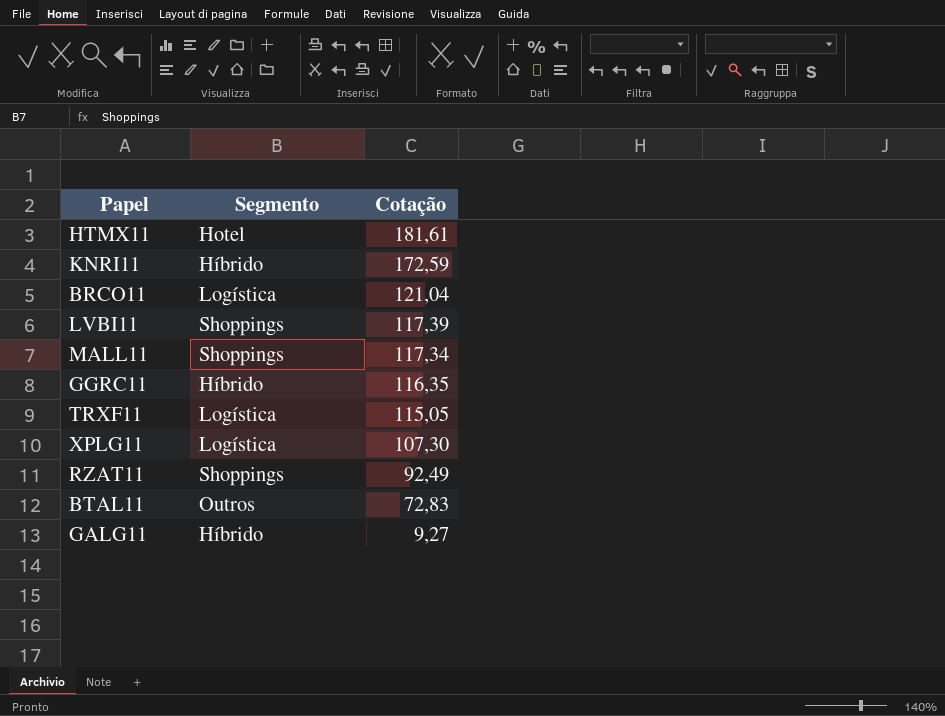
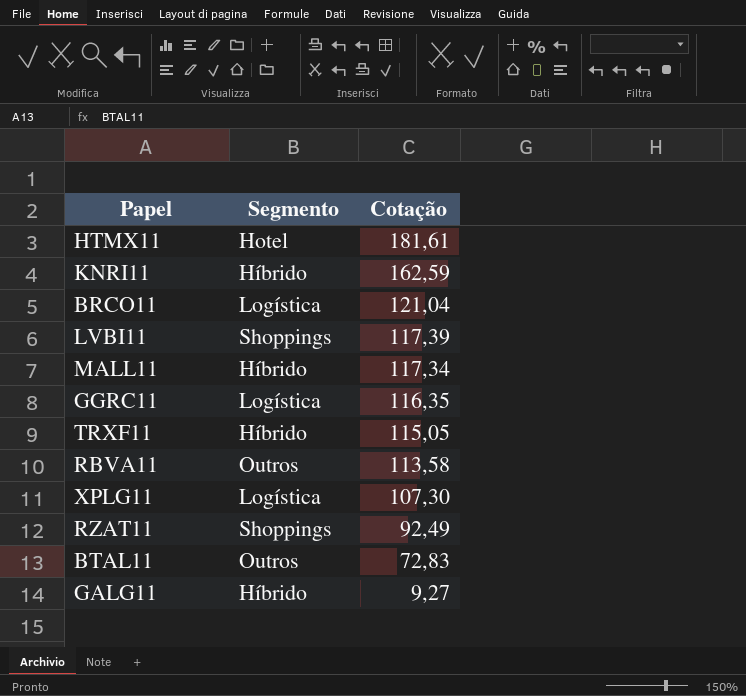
KNRI11 | Cotação: 172,59 -> 162,59
MALL11 | Segmento: Shoppings -> Híbrido
GGRC11 | Segmento: Híbrido -> Logística
TRXF11 | Segmento: Logística -> Híbrido
row RBVA11: none -> Outros | 113,58

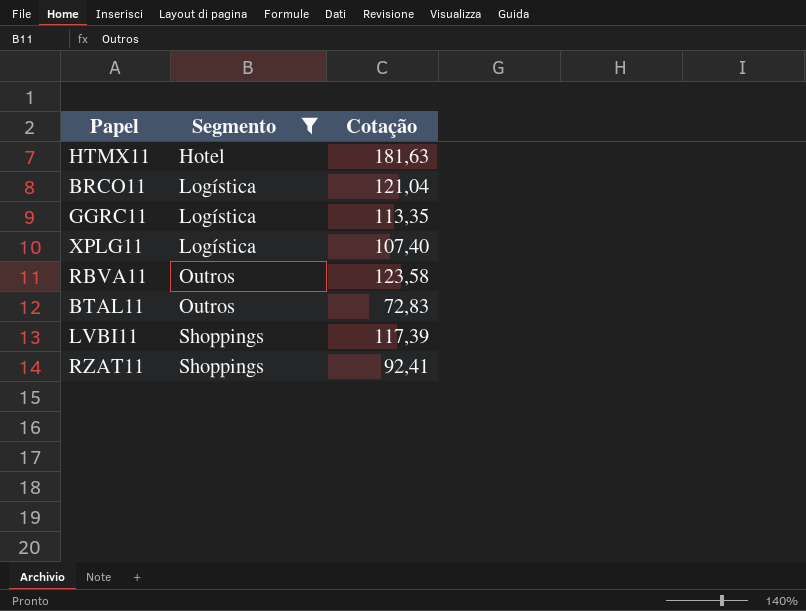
filter: none -> Segmento != Híbrido
row order: Cotação descending -> Segmento ascending
HTMX11 | Cotação: 181,61 -> 181,63
GGRC11 | Cotação: 116,35 -> 113,35
XPLG11 | Cotação: 107,30 -> 107,40
RBVA11 | Cotação: 113,58 -> 123,58
RZAT11 | Cotação: 92,49 -> 92,41

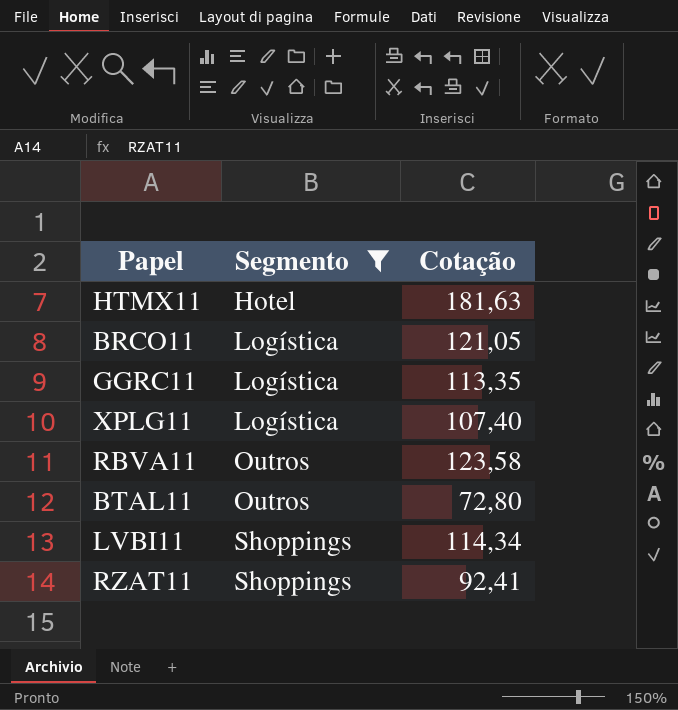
BRCO11 | Cotação: 121,04 -> 121,05
BTAL11 | Cotação: 72,83 -> 72,80
LVBI11 | Cotação: 117,39 -> 114,34

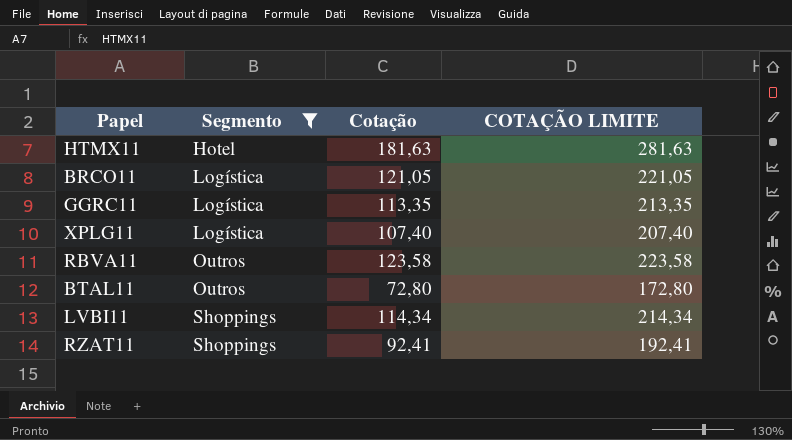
column COTAÇÃO LIMITE | formula: none -> [Cotação] + 100

